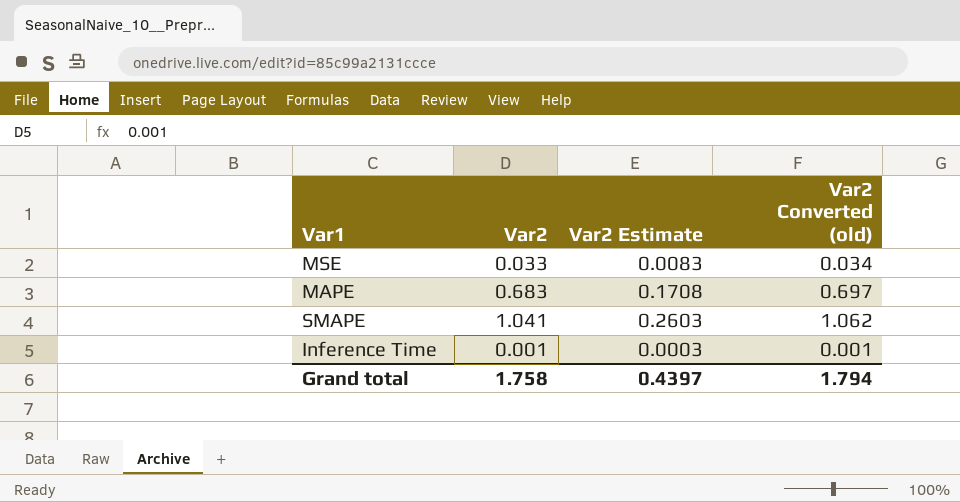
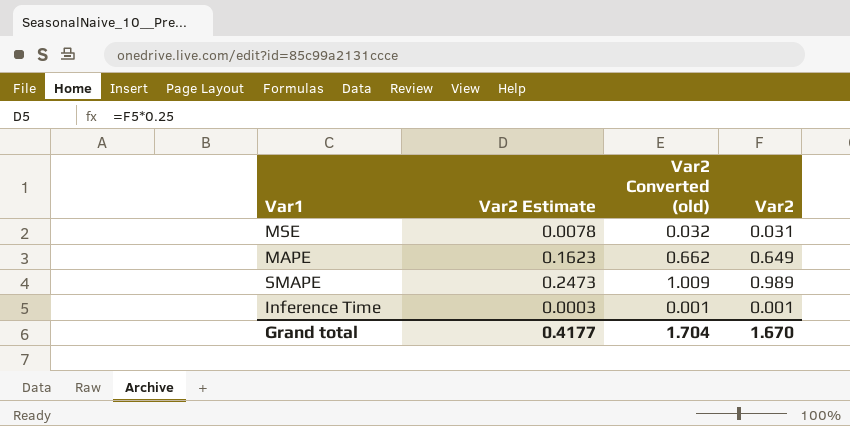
column Var2 | position: 2 -> 4
MSE | Var2 Estimate: 0.0083 -> 0.0078
MSE | Var2 Converted (old): 0.034 -> 0.032
MSE | Var2: 0.033 -> 0.031
MAPE | Var2 Estimate: 0.1708 -> 0.1623
MAPE | Var2 Converted (old): 0.697 -> 0.662
MAPE | Var2: 0.683 -> 0.649
SMAPE | Var2 Estimate: 0.2603 -> 0.2473
SMAPE | Var2 Converted (old): 1.062 -> 1.009
SMAPE | Var2: 1.041 -> 0.989
Grand total | Var2 Estimate: 0.4397 -> 0.4177
Grand total | Var2 Converted (old): 1.794 -> 1.704
Grand total | Var2: 1.758 -> 1.670

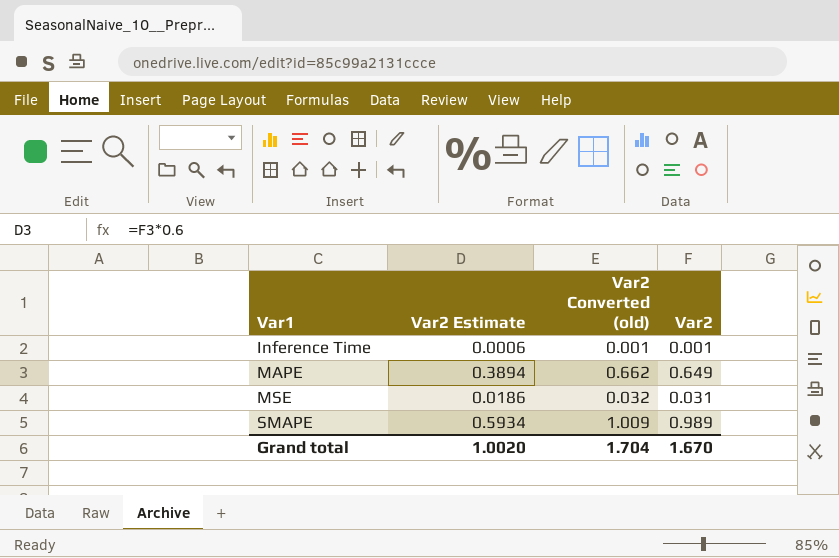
row order: none -> Var1 ascending
column Var2 Estimate | formula: [Var2] * 0.25 -> [Var2] * 0.6
Grand total | Var2 Estimate: 0.4177 -> 1.0020

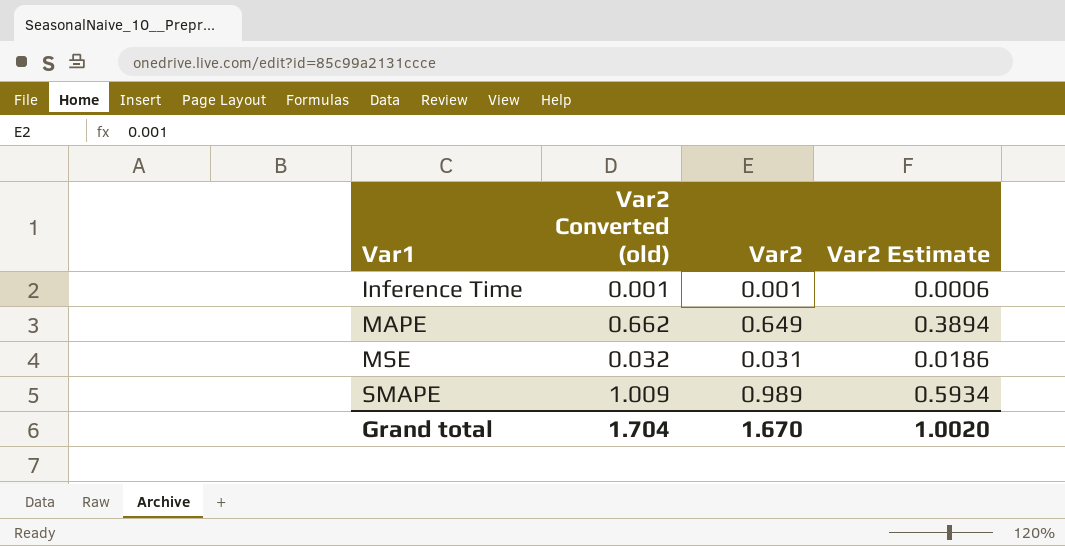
column Var2 Estimate | position: 2 -> 4

